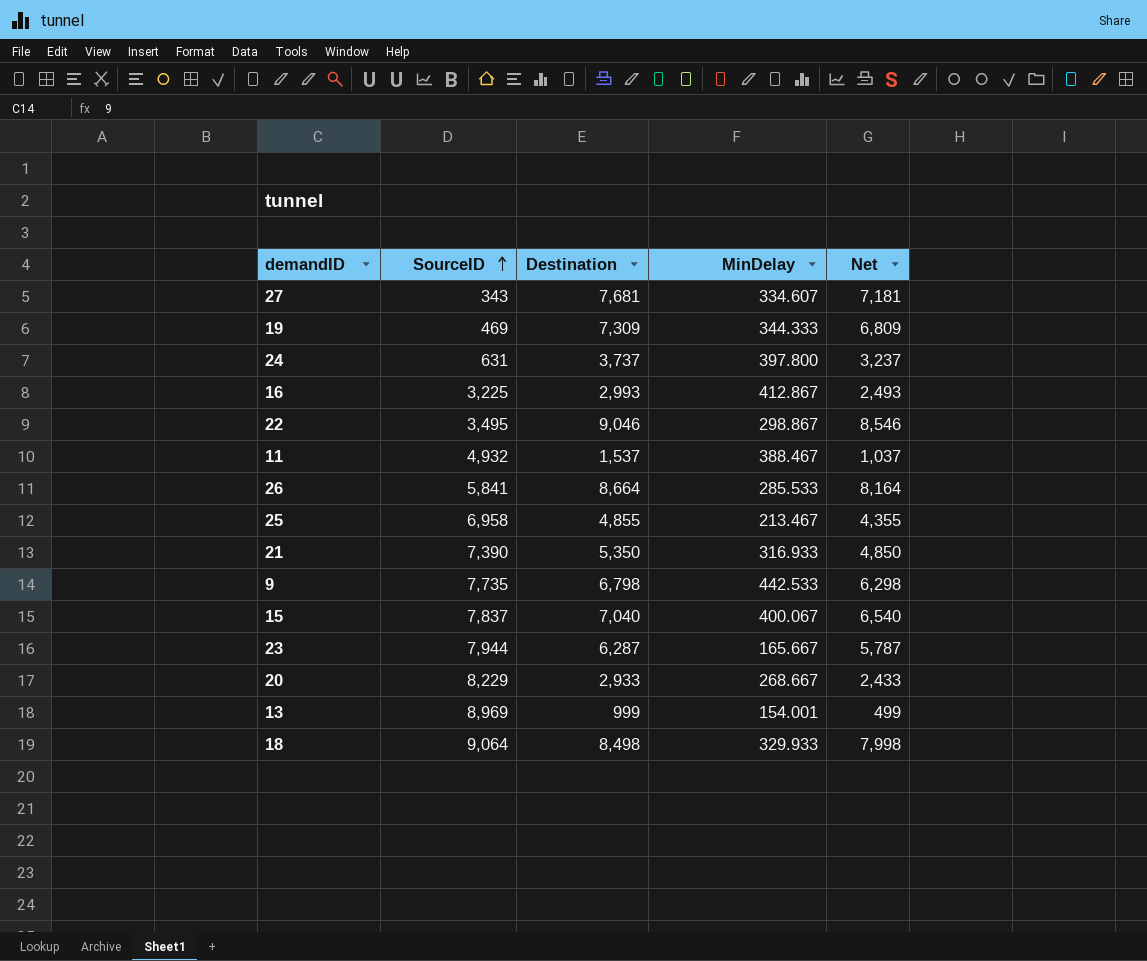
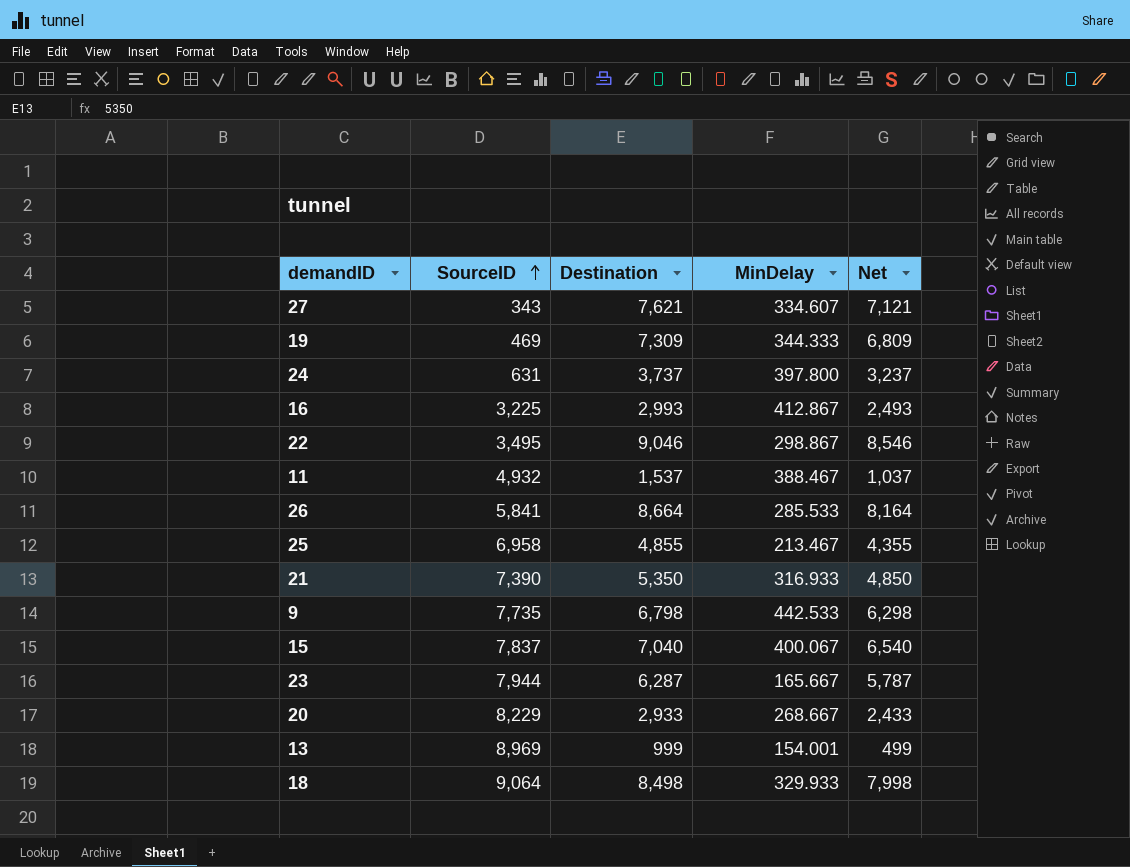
27 | Destination: 7,681 -> 7,621
27 | Net: 7,181 -> 7,121

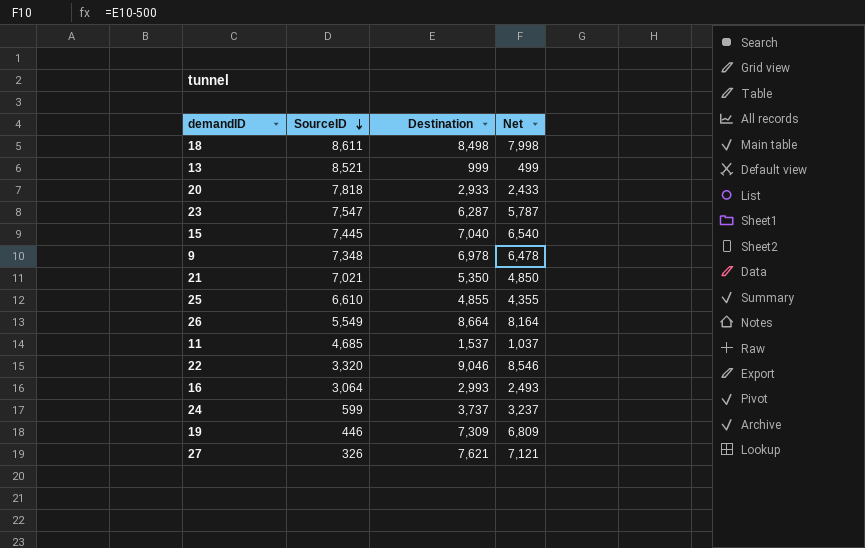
row order: SourceID ascending -> SourceID descending
column MinDelay | position: 4 -> none
18 | SourceID: 9,064 -> 8,611
13 | SourceID: 8,969 -> 8,521
20 | SourceID: 8,229 -> 7,818
23 | SourceID: 7,944 -> 7,547
15 | SourceID: 7,837 -> 7,445
9 | SourceID: 7,735 -> 7,348
9 | Destination: 6,798 -> 6,978
9 | Net: 6,298 -> 6,478
21 | SourceID: 7,390 -> 7,021
25 | SourceID: 6,958 -> 6,610
26 | SourceID: 5,841 -> 5,549
11 | SourceID: 4,932 -> 4,685
22 | SourceID: 3,495 -> 3,320
16 | SourceID: 3,225 -> 3,064
24 | SourceID: 631 -> 599
19 | SourceID: 469 -> 446
27 | SourceID: 343 -> 326

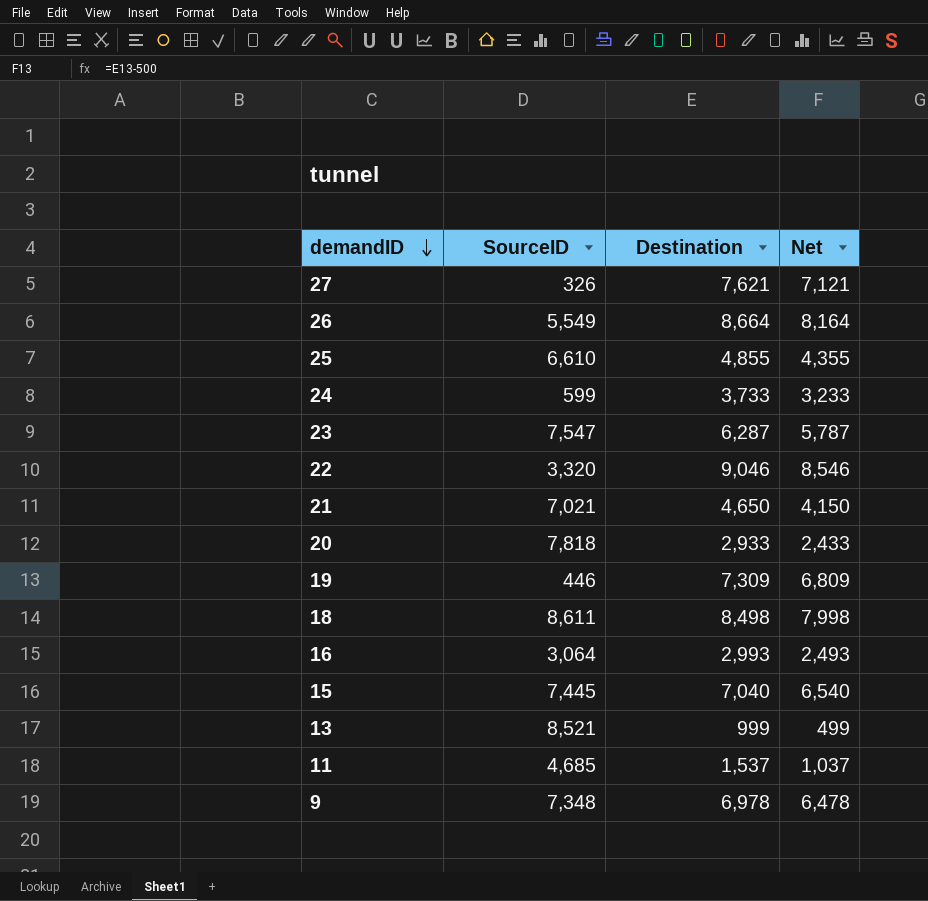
row order: SourceID descending -> demandID descending
24 | Destination: 3,737 -> 3,733
24 | Net: 3,237 -> 3,233
21 | Destination: 5,350 -> 4,650
21 | Net: 4,850 -> 4,150

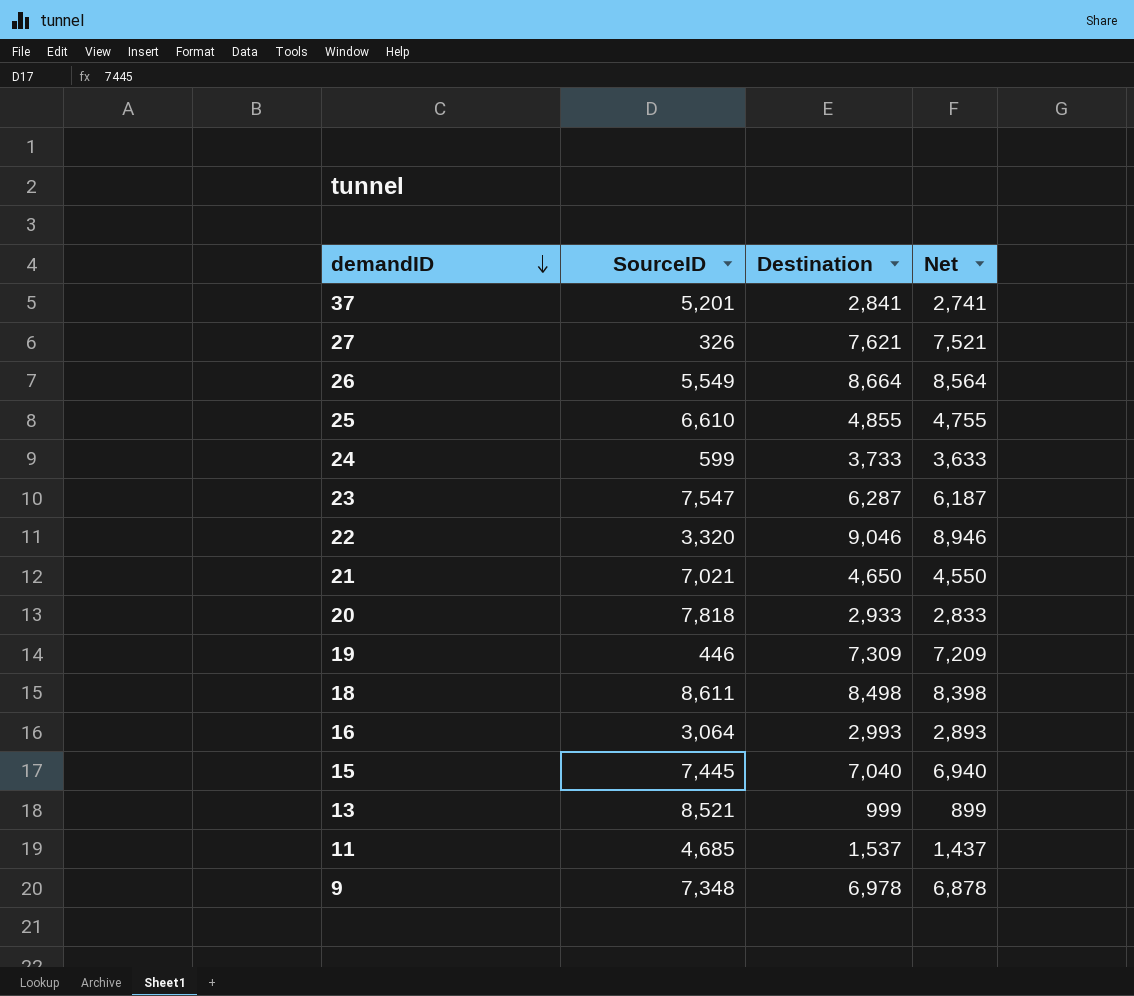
column Net | formula: [Destination] - 500 -> [Destination] - 100
row 37: none -> 5,201 | 2,841 | 2,741

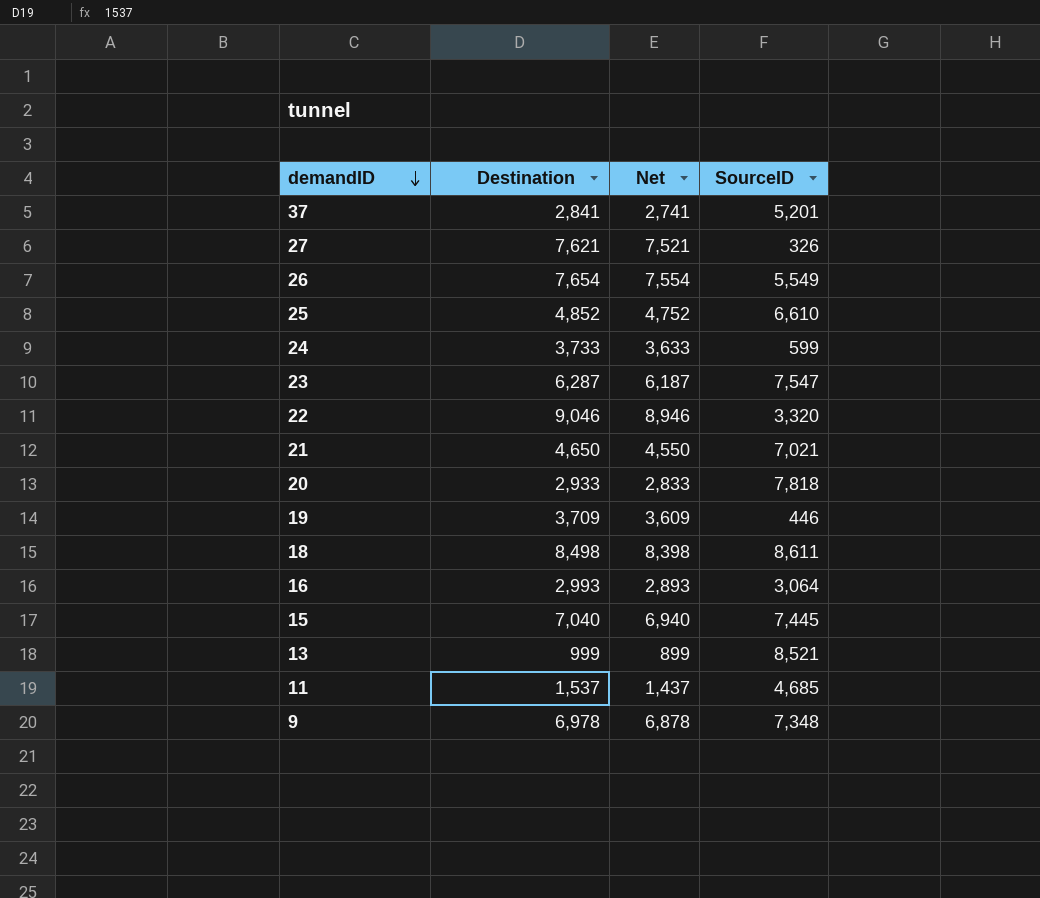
column SourceID | position: 2 -> 4
26 | Destination: 8,664 -> 7,654
26 | Net: 8,564 -> 7,554
25 | Destination: 4,855 -> 4,852
25 | Net: 4,755 -> 4,752
19 | Destination: 7,309 -> 3,709
19 | Net: 7,209 -> 3,609

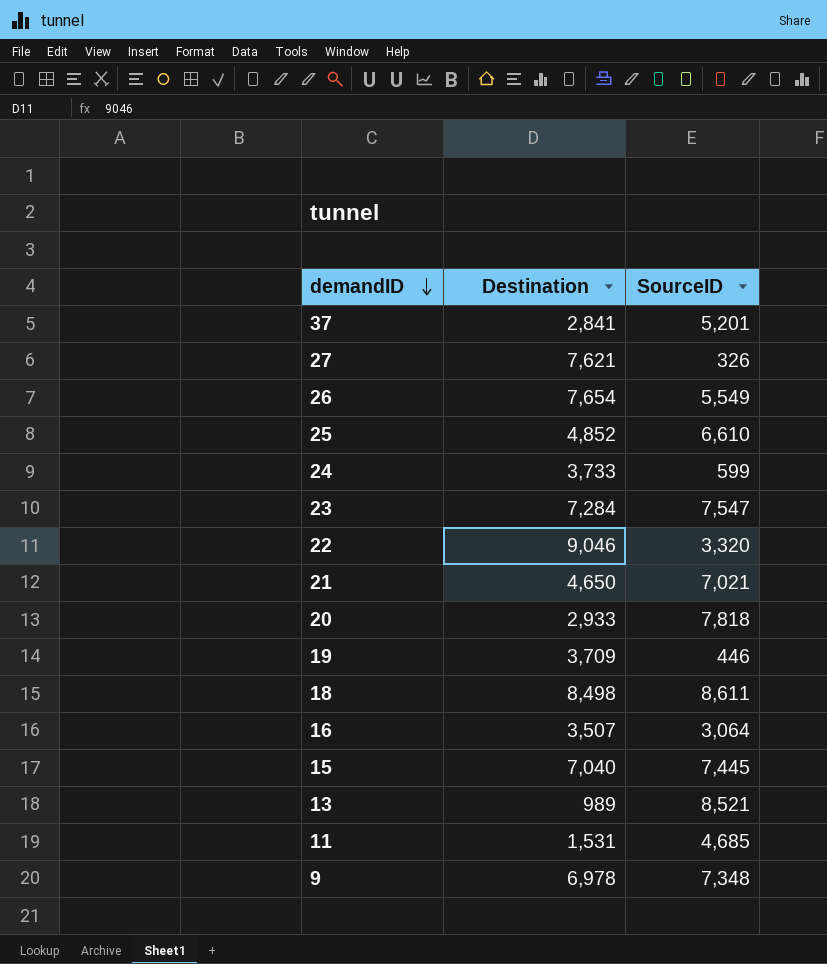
column Net | formula: [Destination] - 100 -> none
23 | Destination: 6,287 -> 7,284
16 | Destination: 2,993 -> 3,507
13 | Destination: 999 -> 989
11 | Destination: 1,537 -> 1,531

